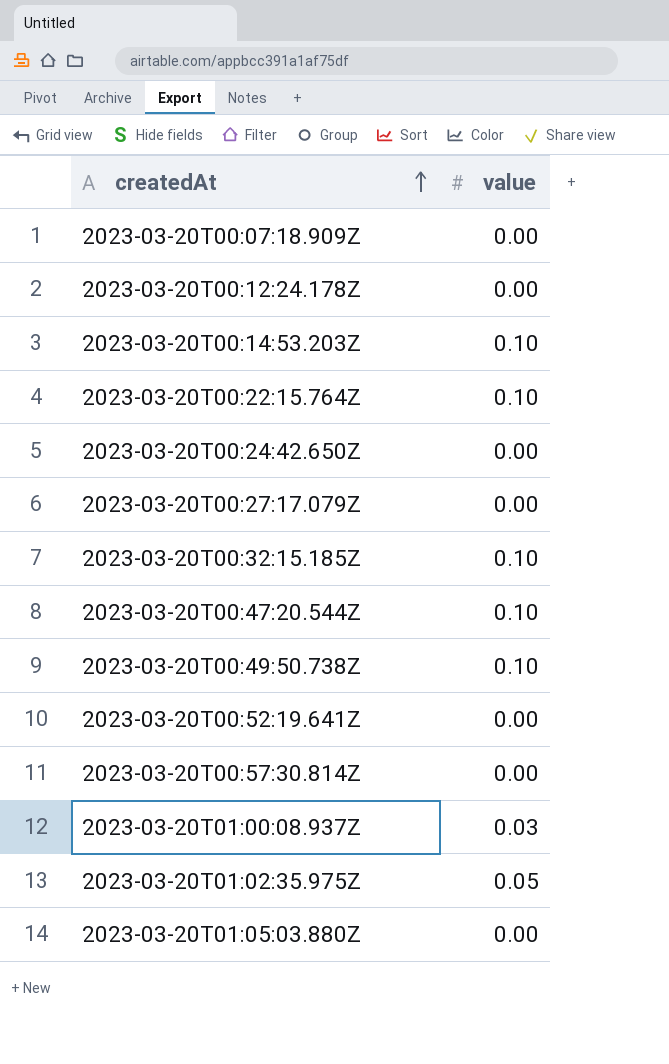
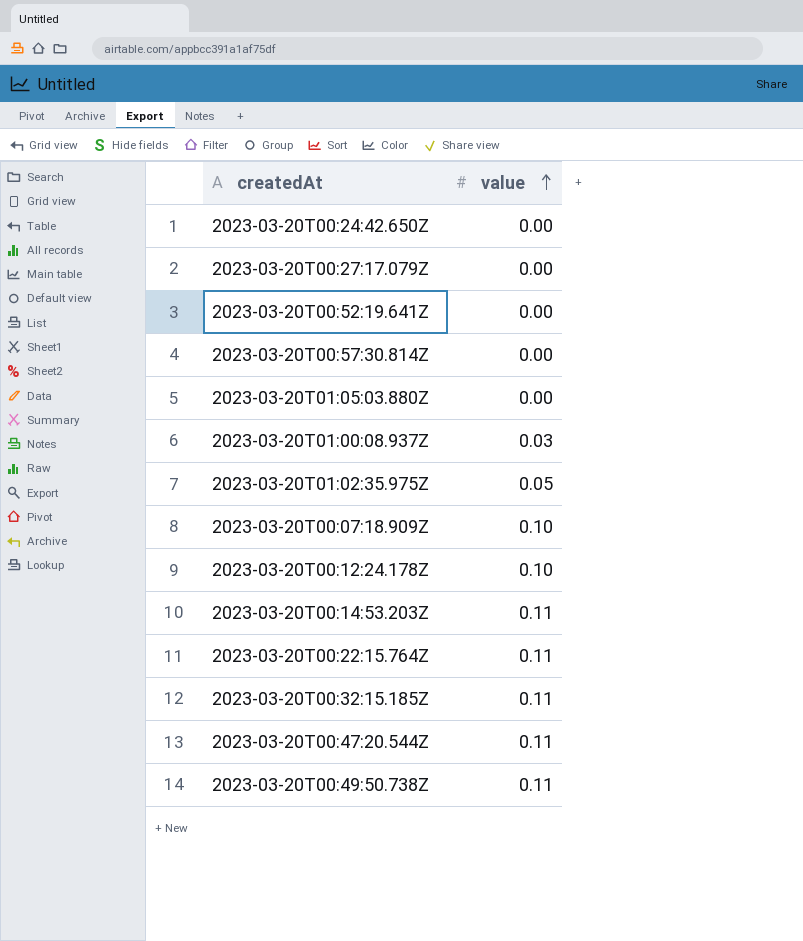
row order: createdAt ascending -> value ascending
2023-03-20T00:07:18.909Z | value: 0.00 -> 0.10
2023-03-20T00:12:24.178Z | value: 0.00 -> 0.10
2023-03-20T00:14:53.203Z | value: 0.10 -> 0.11
2023-03-20T00:22:15.764Z | value: 0.10 -> 0.11
2023-03-20T00:32:15.185Z | value: 0.10 -> 0.11
2023-03-20T00:47:20.544Z | value: 0.10 -> 0.11
2023-03-20T00:49:50.738Z | value: 0.10 -> 0.11

